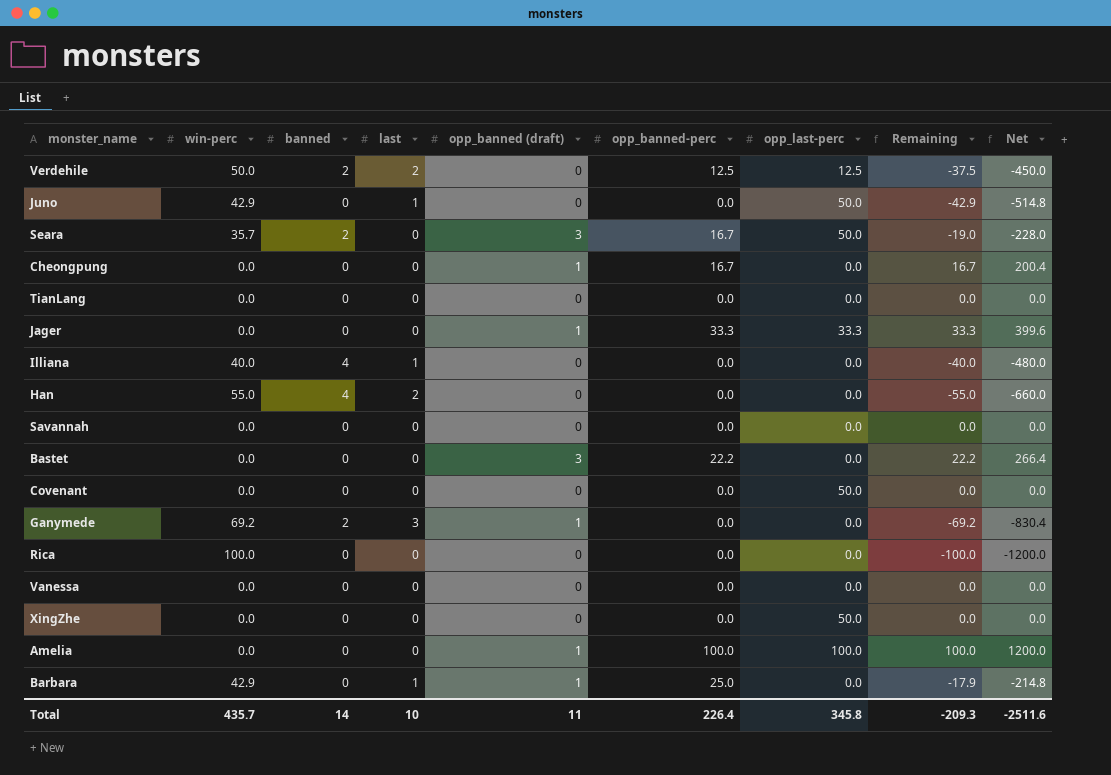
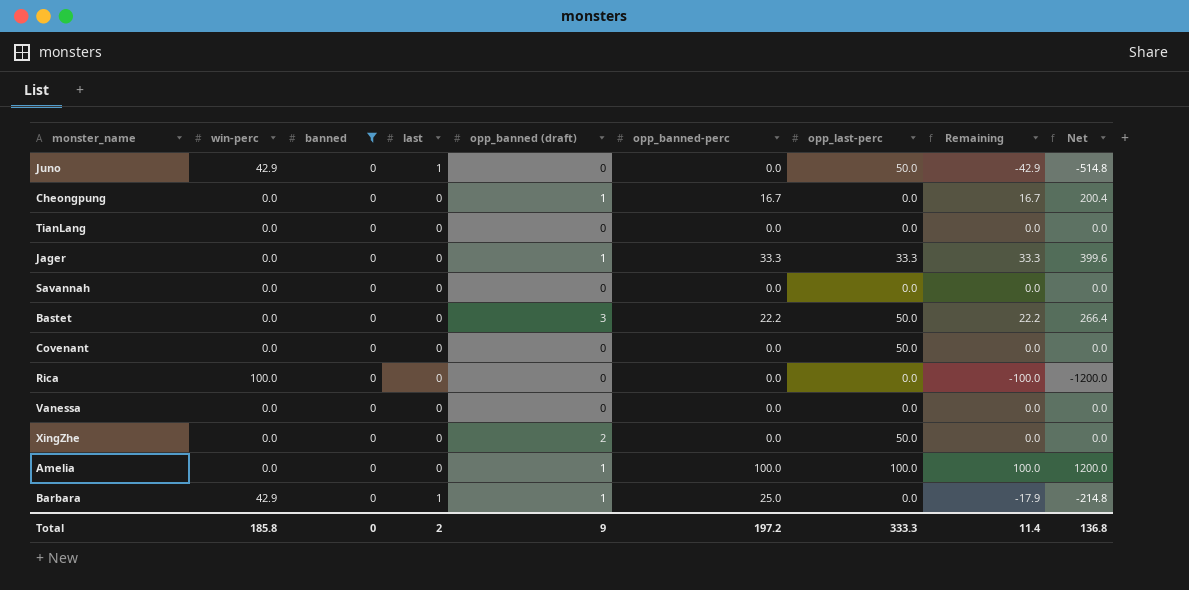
filter: none -> banned = 0
Bastet | opp_last-perc: 0.0 -> 50.0
XingZhe | opp_banned (draft): 0 -> 2
Total | win-perc: 435.7 -> 185.8
Total | banned: 14 -> 0
Total | last: 10 -> 2
Total | opp_banned (draft): 11 -> 9
Total | opp_banned-perc: 226.4 -> 197.2
Total | opp_last-perc: 345.8 -> 333.3
Total | Remaining: -209.3 -> 11.4
Total | Net: -2511.6 -> 136.8

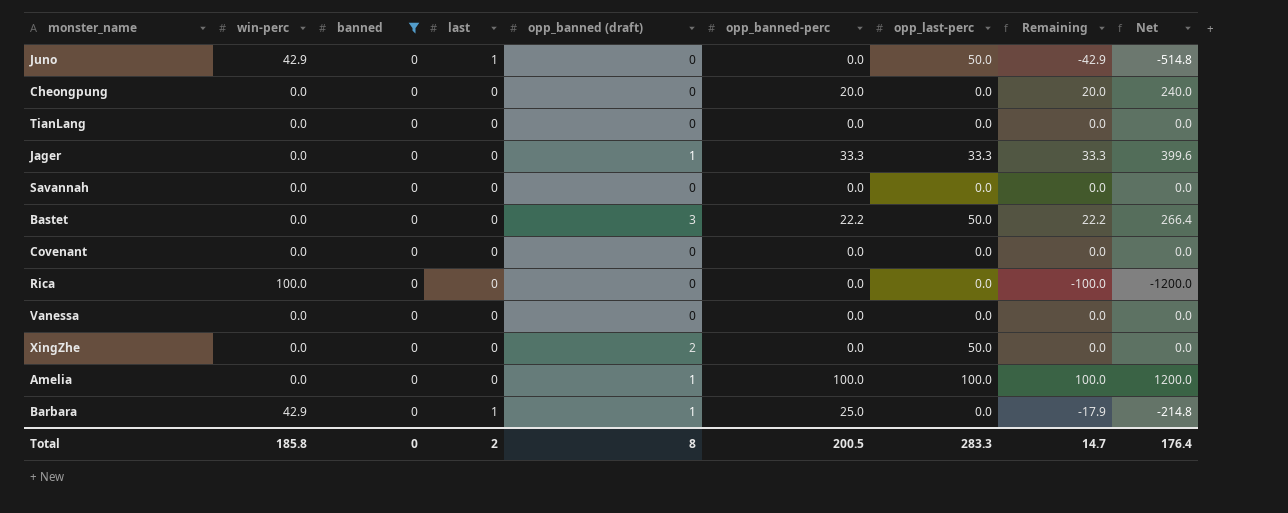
Cheongpung | opp_banned (draft): 1 -> 0
Cheongpung | opp_banned-perc: 16.7 -> 20.0
Cheongpung | Remaining: 16.7 -> 20.0
Cheongpung | Net: 200.4 -> 240.0
Covenant | opp_last-perc: 50.0 -> 0.0
Total | opp_banned (draft): 9 -> 8
Total | opp_banned-perc: 197.2 -> 200.5
Total | opp_last-perc: 333.3 -> 283.3
Total | Remaining: 11.4 -> 14.7
Total | Net: 136.8 -> 176.4

